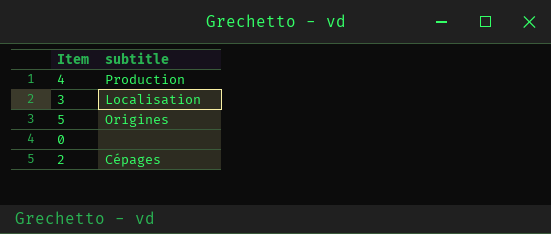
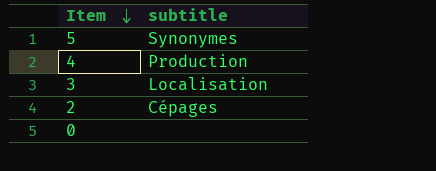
row order: none -> Item descending
5 | subtitle: Origines -> Synonymes

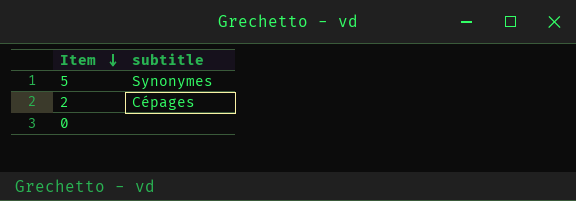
row 4: Production -> none
row 3: Localisation -> none

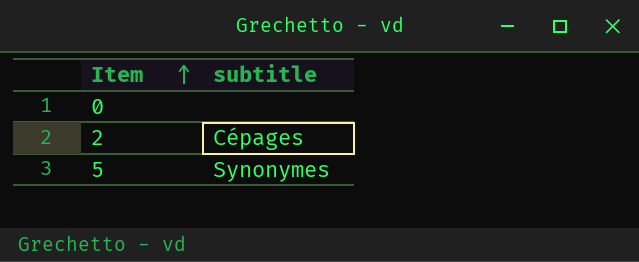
row order: Item descending -> Item ascending

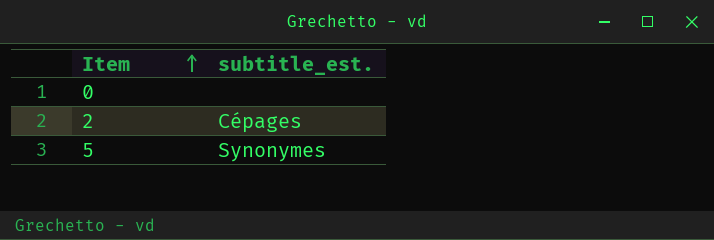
column name: subtitle -> subtitle_est.

